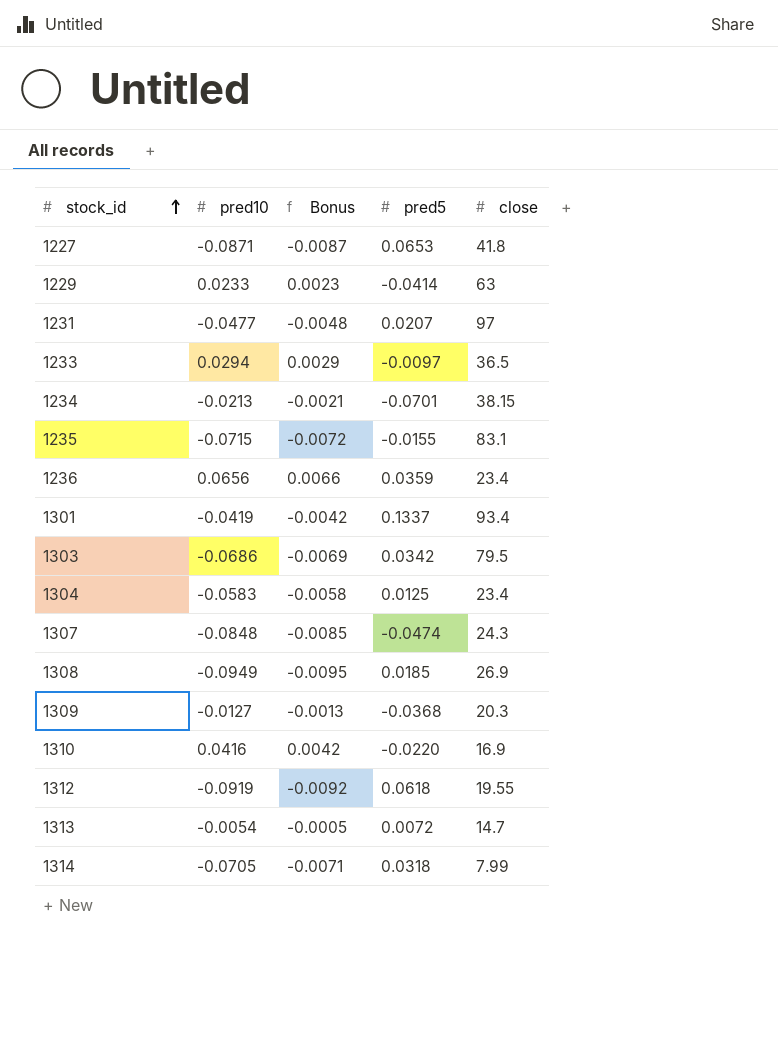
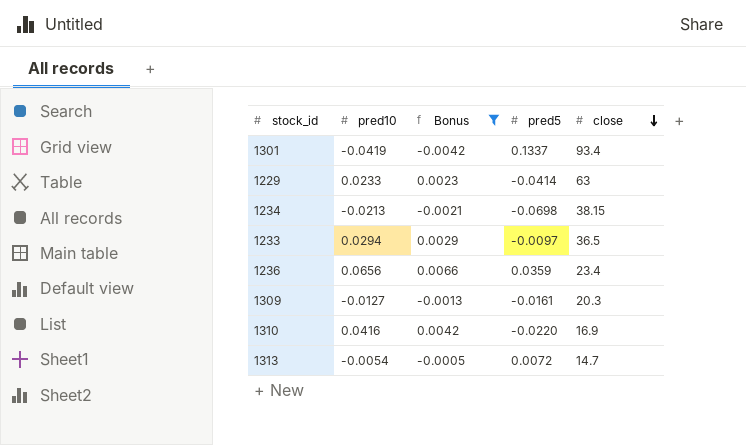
filter: none -> Bonus >= -0.0042
row order: stock_id ascending -> close descending
1234 | pred5: -0.0701 -> -0.0698
1309 | pred5: -0.0368 -> -0.0161

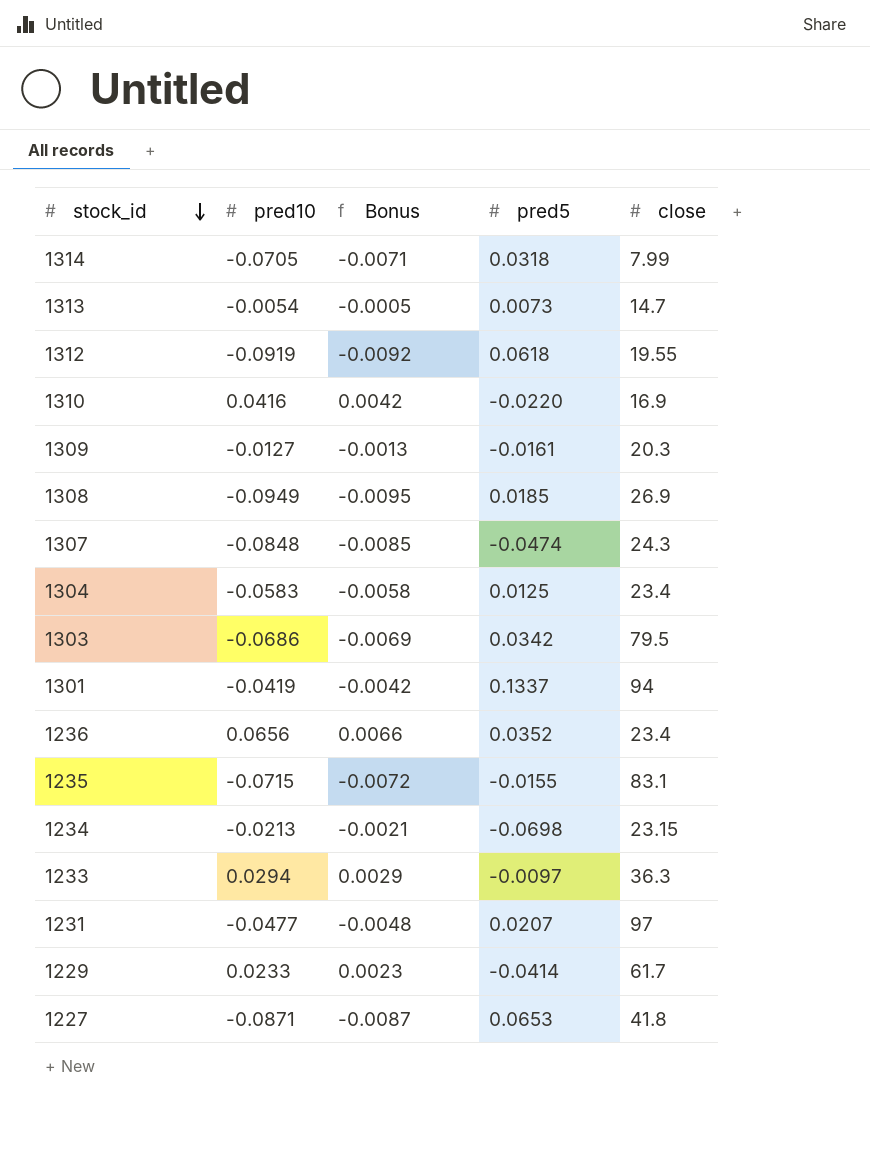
filter: Bonus >= -0.0042 -> none
row order: close descending -> stock_id descending
1313 | pred5: 0.0072 -> 0.0073
1301 | close: 93.4 -> 94
1236 | pred5: 0.0359 -> 0.0352
1234 | close: 38.15 -> 23.15
1233 | close: 36.5 -> 36.3
1229 | close: 63 -> 61.7

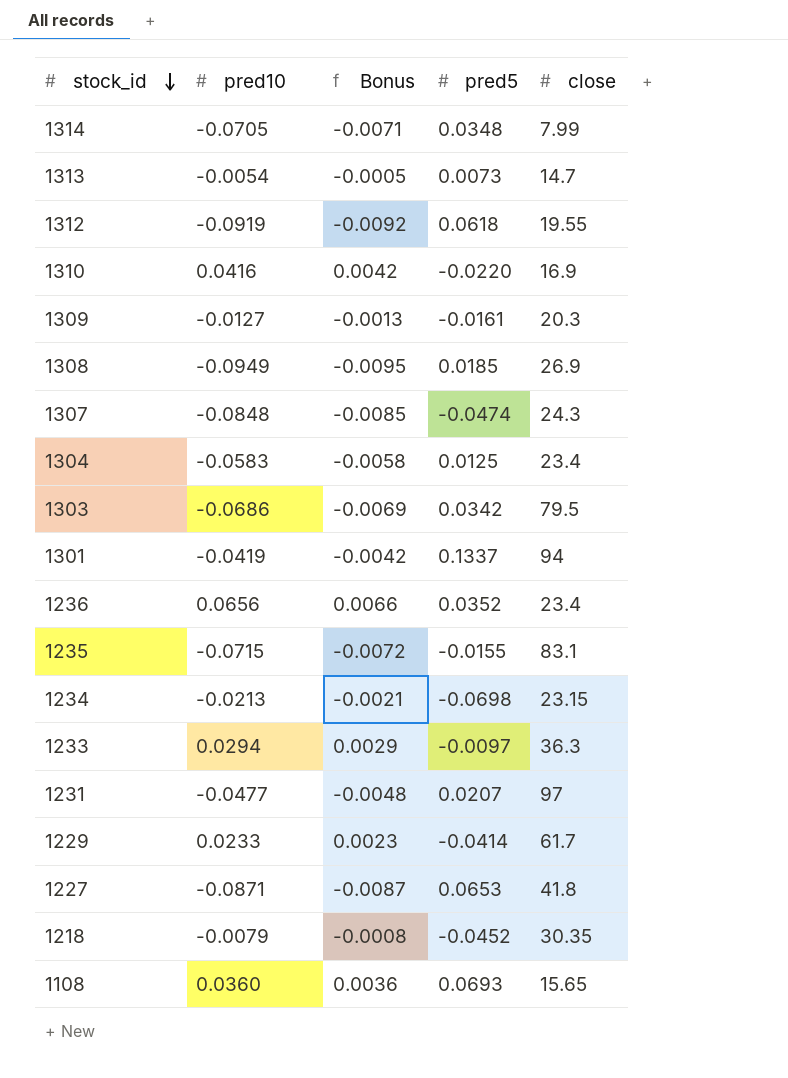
1314 | pred5: 0.0318 -> 0.0348
row 1218: none -> -0.0079 | -0.0008 | -0.0452 | 30.35
row 1108: none -> 0.0360 | 0.0036 | 0.0693 | 15.65

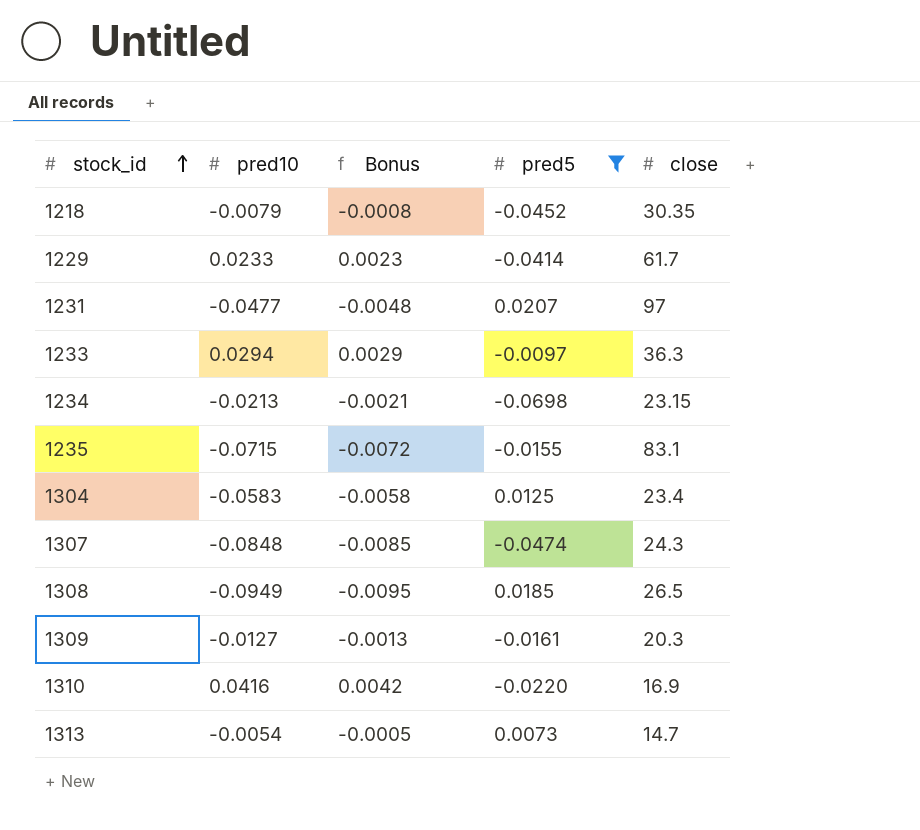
filter: none -> pred5 <= 0.0207
row order: stock_id descending -> stock_id ascending
1308 | close: 26.9 -> 26.5

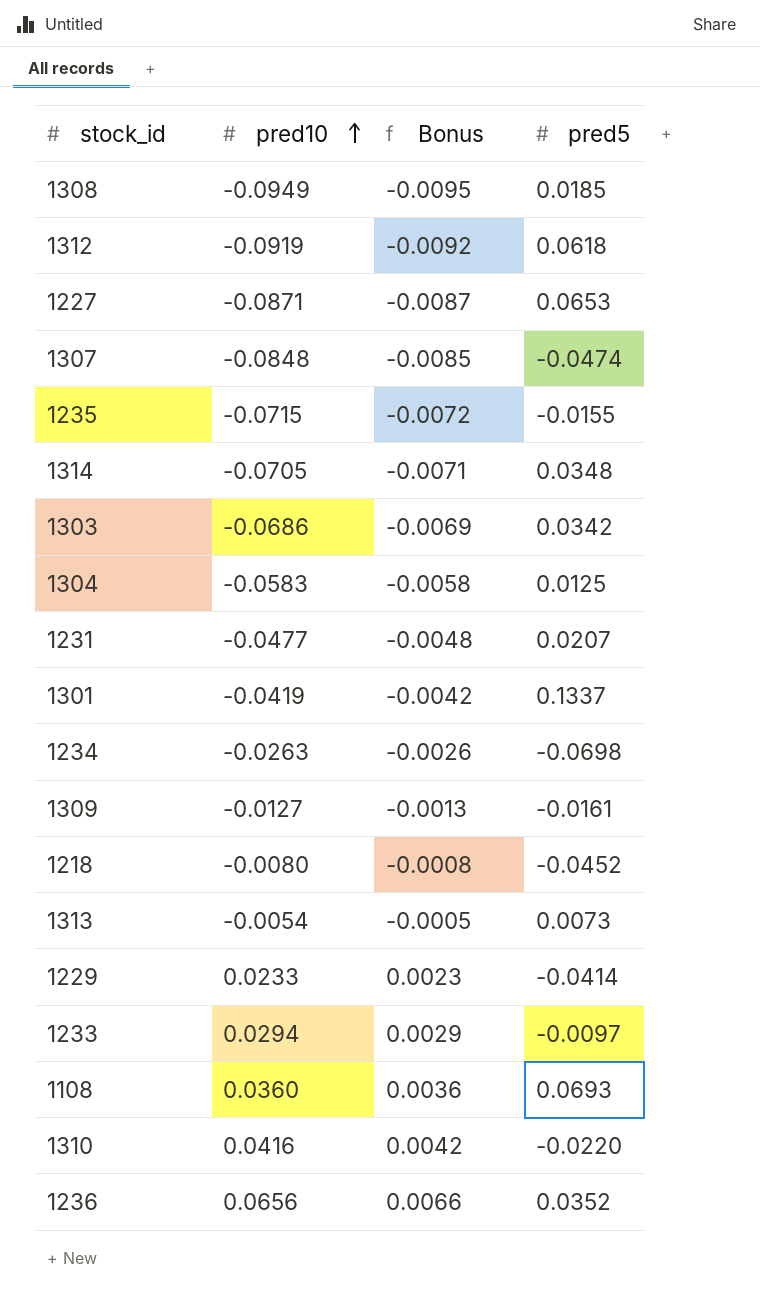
filter: pred5 <= 0.0207 -> none
row order: stock_id ascending -> pred10 ascending
column close | position: 5 -> none
1234 | pred10: -0.0213 -> -0.0263
1234 | Bonus: -0.0021 -> -0.0026
1218 | pred10: -0.0079 -> -0.0080

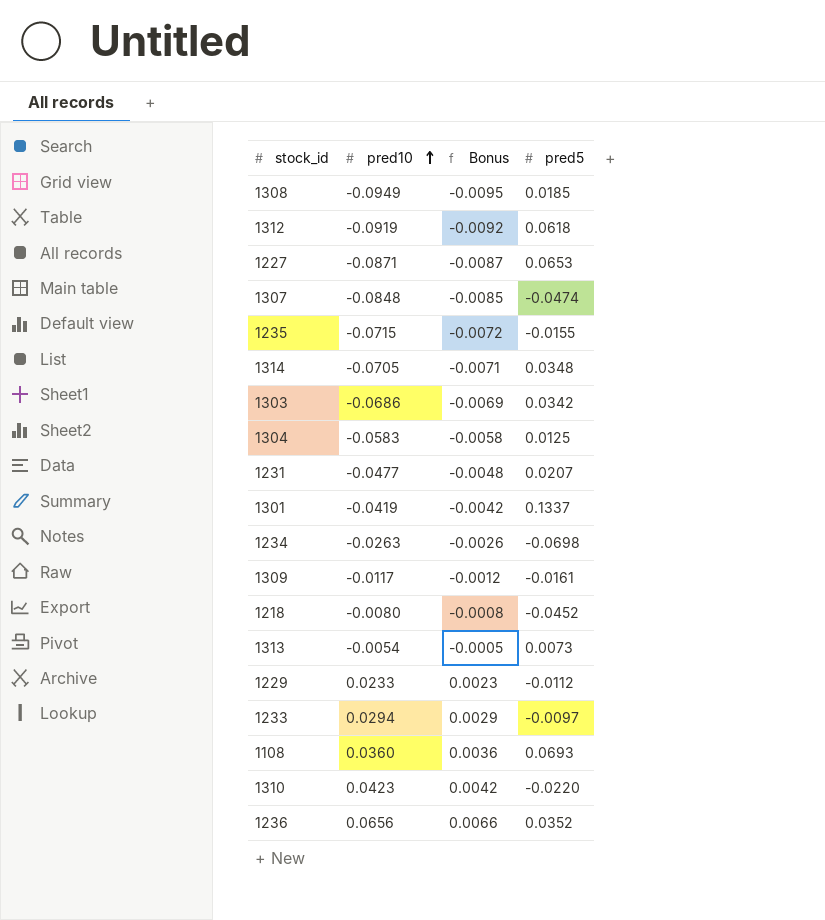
1309 | pred10: -0.0127 -> -0.0117
1309 | Bonus: -0.0013 -> -0.0012
1229 | pred5: -0.0414 -> -0.0112
1310 | pred10: 0.0416 -> 0.0423

